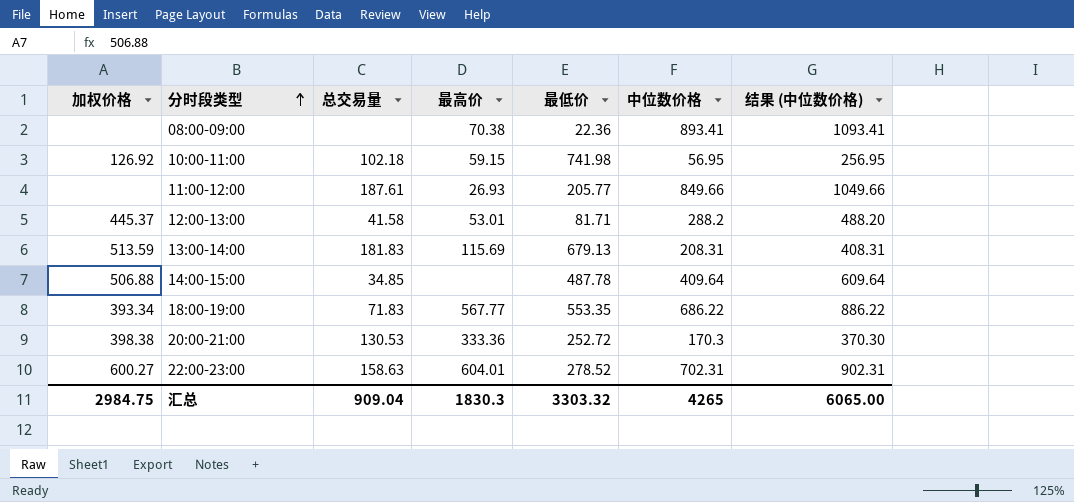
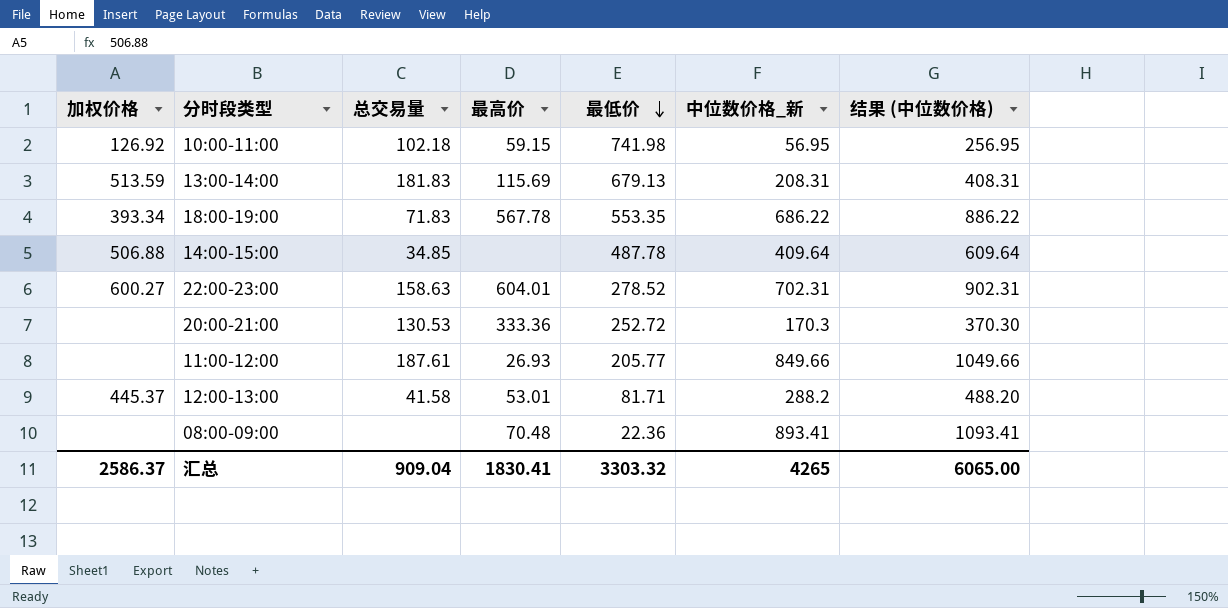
row order: 分时段类型 ascending -> 最低价 descending
column name: 中位数价格 -> 中位数价格_新
18:00-19:00 | 最高价: 567.77 -> 567.78
20:00-21:00 | 加权价格: 398.38 -> none
08:00-09:00 | 最高价: 70.38 -> 70.48
汇总 | 加权价格: 2984.75 -> 2586.37
汇总 | 最高价: 1830.3 -> 1830.41

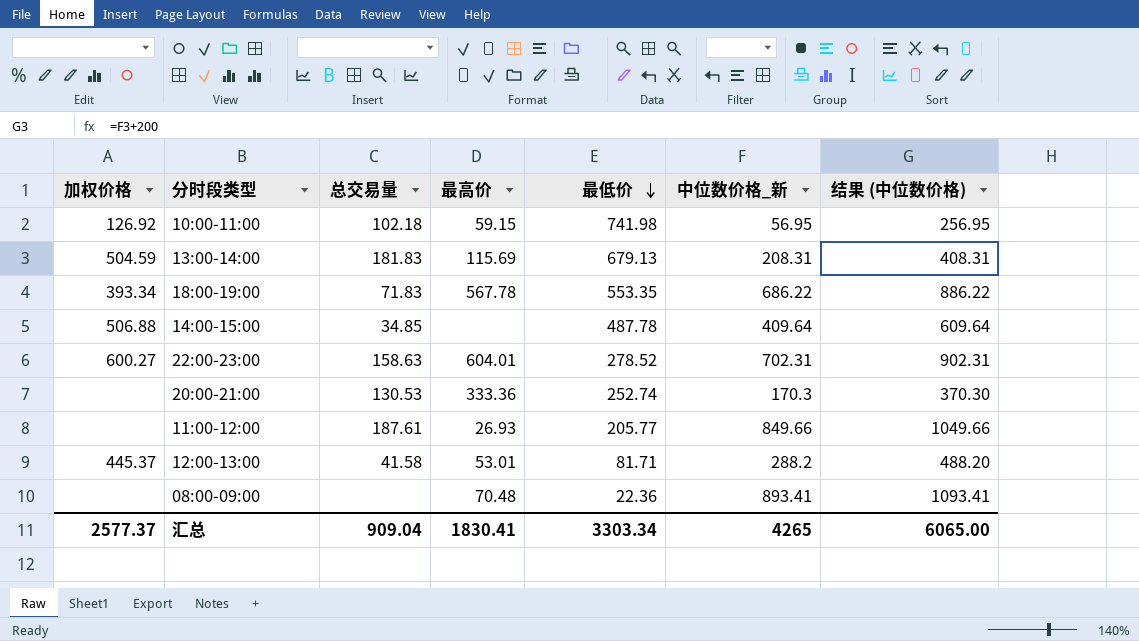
13:00-14:00 | 加权价格: 513.59 -> 504.59
20:00-21:00 | 最低价: 252.72 -> 252.74
汇总 | 加权价格: 2586.37 -> 2577.37
汇总 | 最低价: 3303.32 -> 3303.34

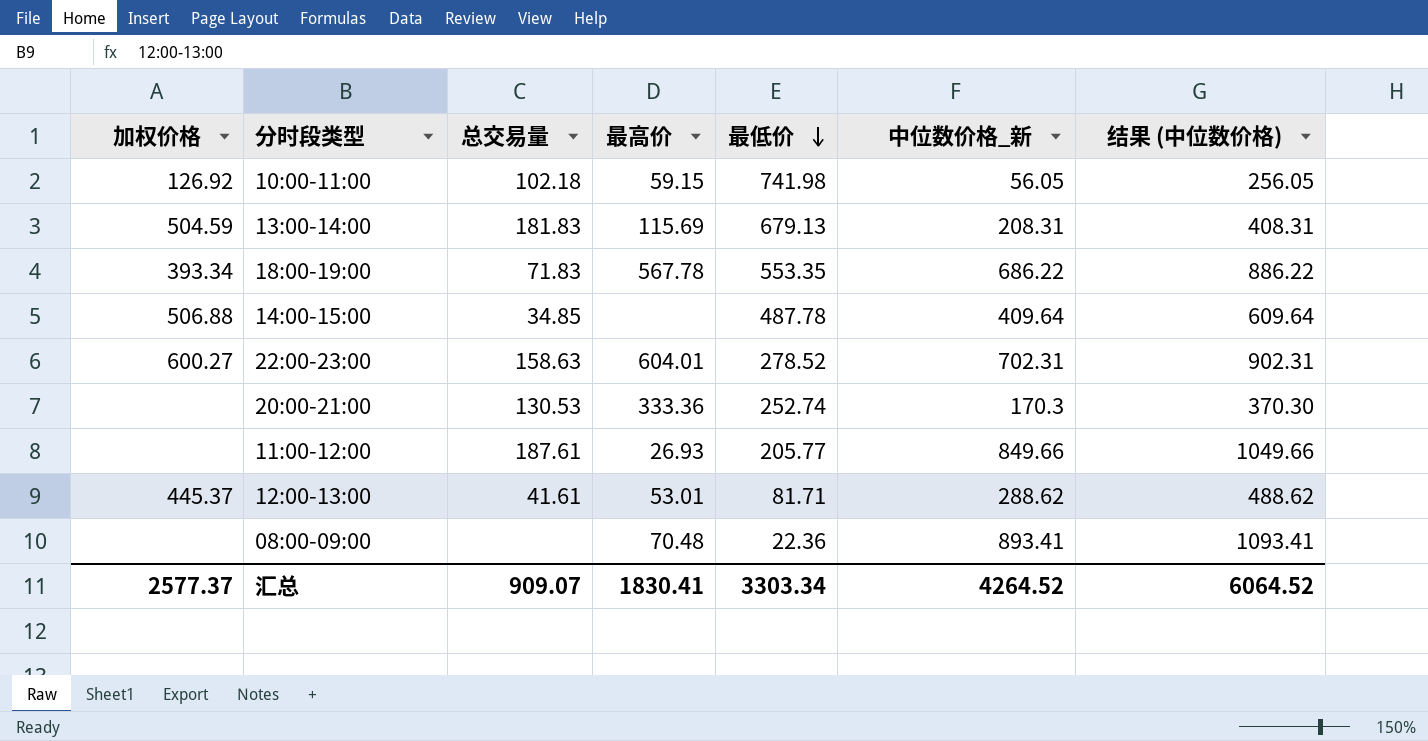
10:00-11:00 | 中位数价格_新: 56.95 -> 56.05
10:00-11:00 | 结果 (中位数价格): 256.95 -> 256.05
12:00-13:00 | 总交易量: 41.58 -> 41.61
12:00-13:00 | 中位数价格_新: 288.2 -> 288.62
12:00-13:00 | 结果 (中位数价格): 488.20 -> 488.62
汇总 | 总交易量: 909.04 -> 909.07
汇总 | 中位数价格_新: 4265 -> 4264.52
汇总 | 结果 (中位数价格): 6065.00 -> 6064.52

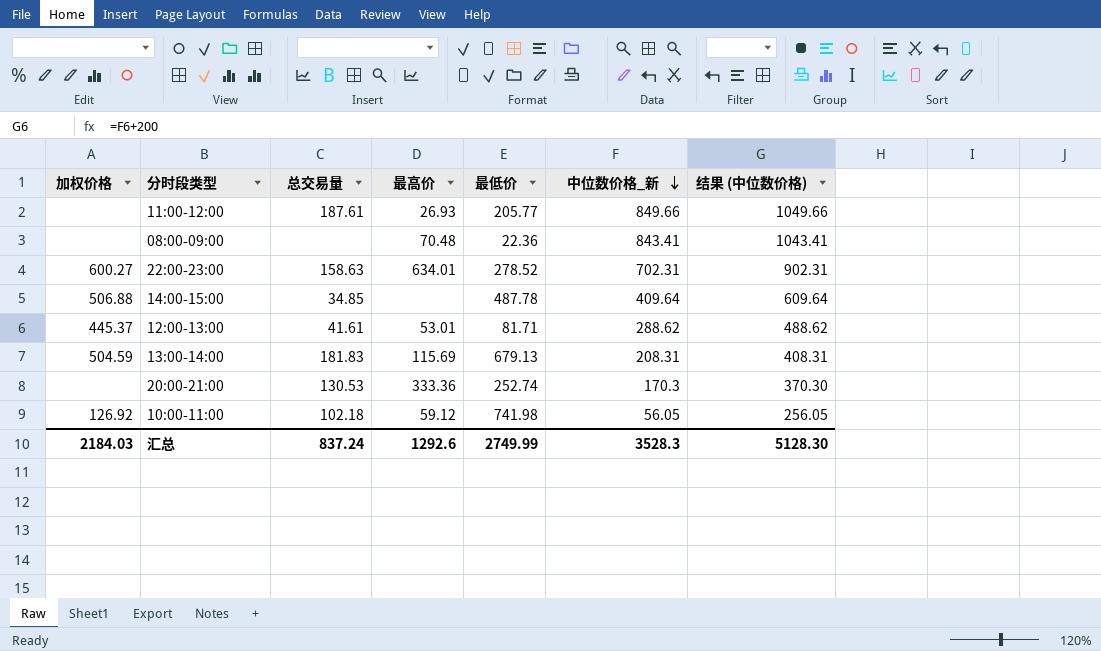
row order: 最低价 descending -> 中位数价格_新 descending
row 18:00-19:00: 393.34 | 71.83 | 567.78 | 553.35 | 686.22 | 886.22 -> none
08:00-09:00 | 中位数价格_新: 893.41 -> 843.41
08:00-09:00 | 结果 (中位数价格): 1093.41 -> 1043.41
22:00-23:00 | 最高价: 604.01 -> 634.01
10:00-11:00 | 最高价: 59.15 -> 59.12
汇总 | 加权价格: 2577.37 -> 2184.03
汇总 | 总交易量: 909.07 -> 837.24
汇总 | 最高价: 1830.41 -> 1292.6
汇总 | 最低价: 3303.34 -> 2749.99
汇总 | 中位数价格_新: 4264.52 -> 3528.3
汇总 | 结果 (中位数价格): 6064.52 -> 5128.30

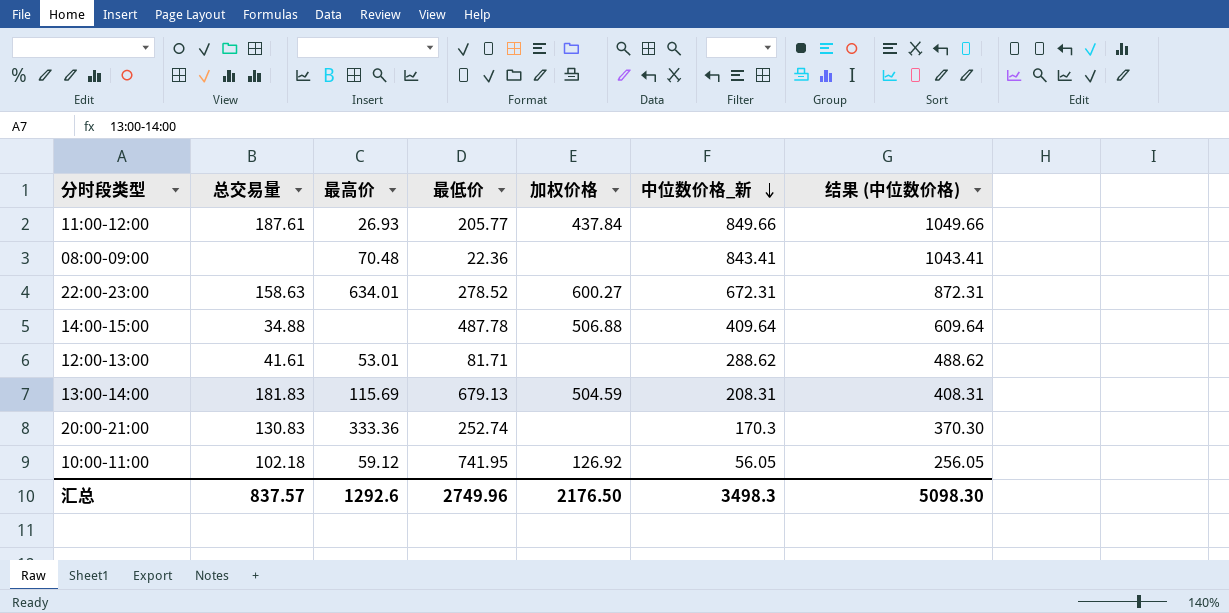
column 加权价格 | position: 1 -> 5
11:00-12:00 | 加权价格: none -> 437.84
22:00-23:00 | 中位数价格_新: 702.31 -> 672.31
22:00-23:00 | 结果 (中位数价格): 902.31 -> 872.31
14:00-15:00 | 总交易量: 34.85 -> 34.88
12:00-13:00 | 加权价格: 445.37 -> none
20:00-21:00 | 总交易量: 130.53 -> 130.83
10:00-11:00 | 最低价: 741.98 -> 741.95
汇总 | 总交易量: 837.24 -> 837.57
汇总 | 最低价: 2749.99 -> 2749.96
汇总 | 加权价格: 2184.03 -> 2176.50
汇总 | 中位数价格_新: 3528.3 -> 3498.3
汇总 | 结果 (中位数价格): 5128.30 -> 5098.30

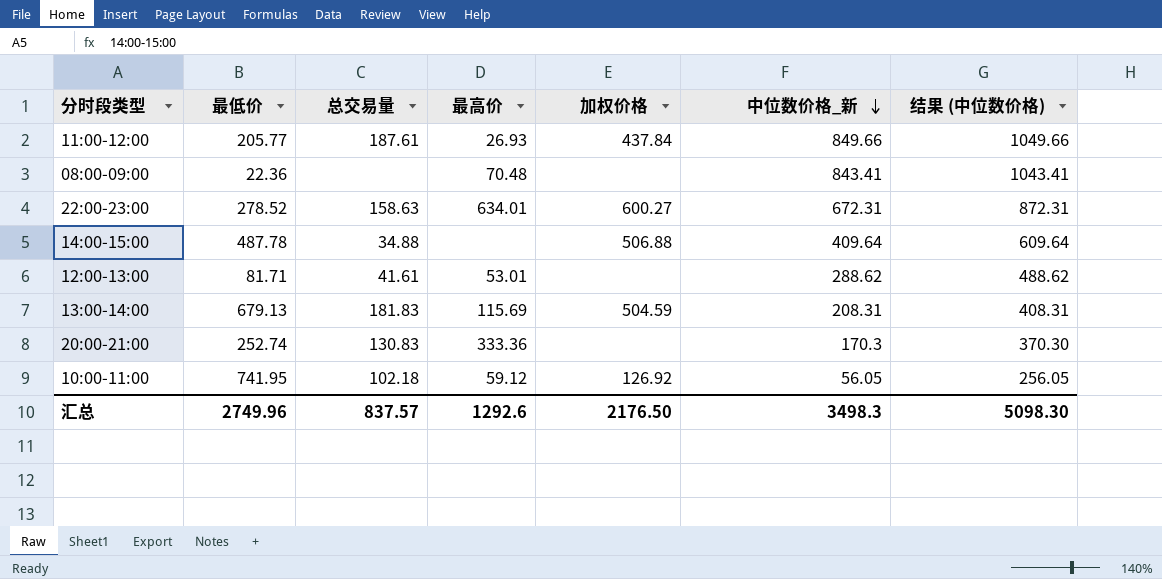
column 最低价 | position: 4 -> 2

